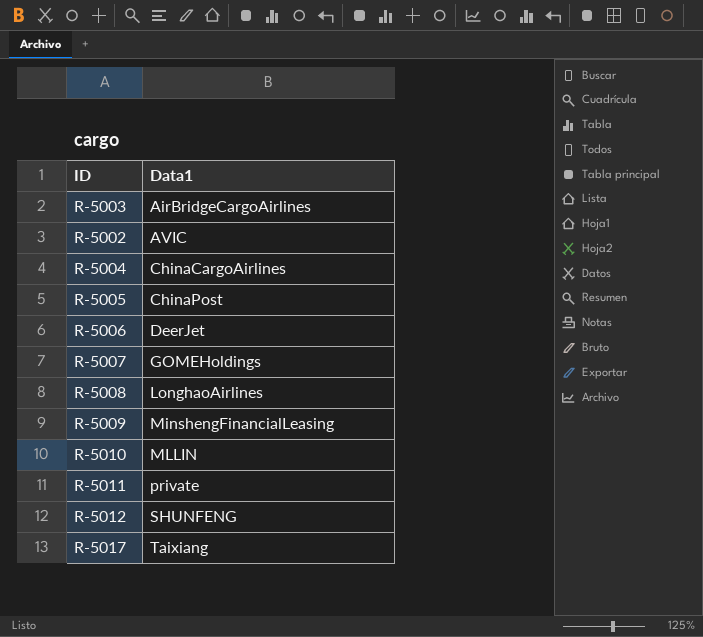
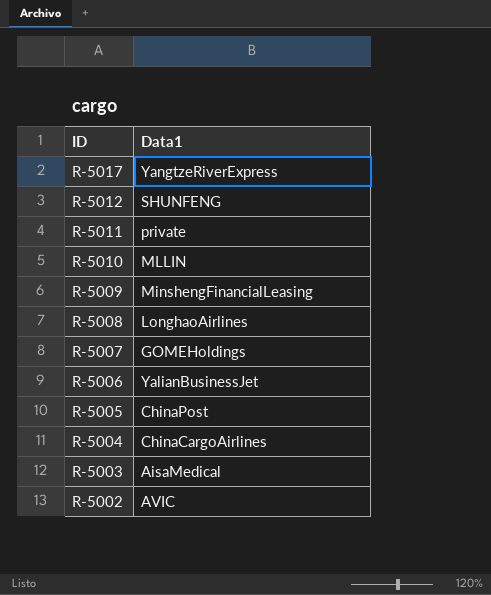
row order: Data1 ascending -> ID descending
R-5017 | Data1: Taixiang -> YangtzeRiverExpress
R-5006 | Data1: DeerJet -> YalianBusinessJet
R-5003 | Data1: AirBridgeCargoAirlines -> AisaMedical

